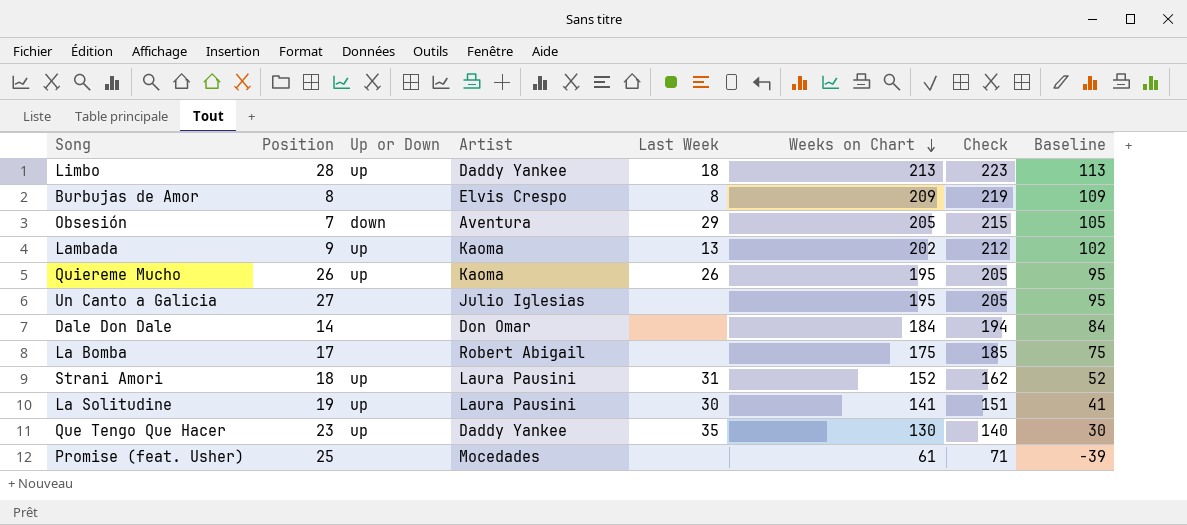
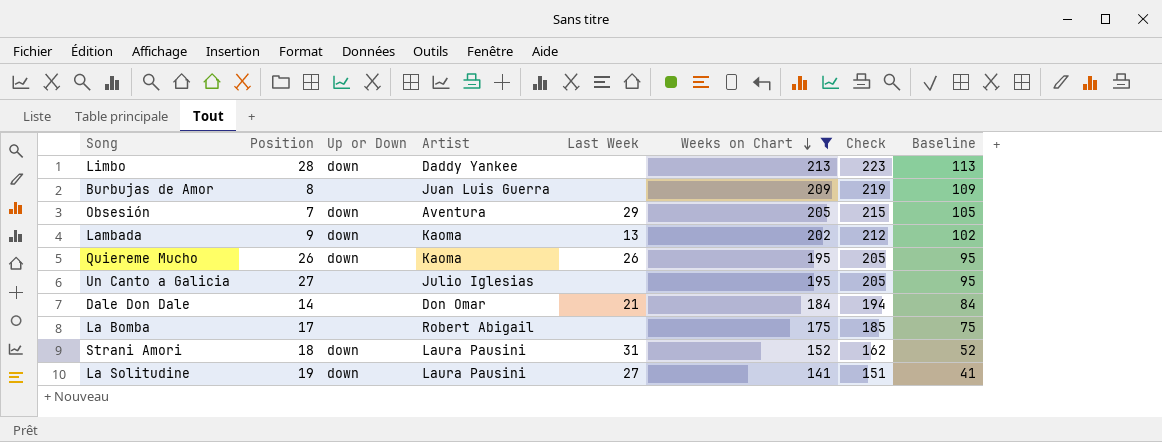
filter: none -> Weeks on Chart >= 141
Limbo | Up or Down: up -> down
Limbo | Last Week: 18 -> none
Burbujas de Amor | Artist: Elvis Crespo -> Juan Luis Guerra
Burbujas de Amor | Last Week: 8 -> none
Lambada | Up or Down: up -> down
Quiereme Mucho | Up or Down: up -> down
Dale Don Dale | Last Week: none -> 21
Strani Amori | Up or Down: up -> down
La Solitudine | Up or Down: up -> down
La Solitudine | Last Week: 30 -> 27

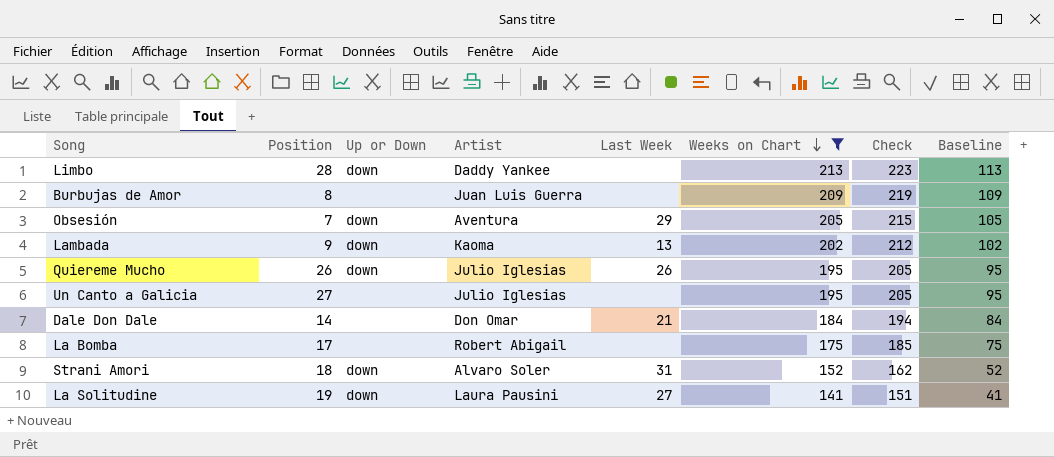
Quiereme Mucho | Artist: Kaoma -> Julio Iglesias
Strani Amori | Artist: Laura Pausini -> Alvaro Soler

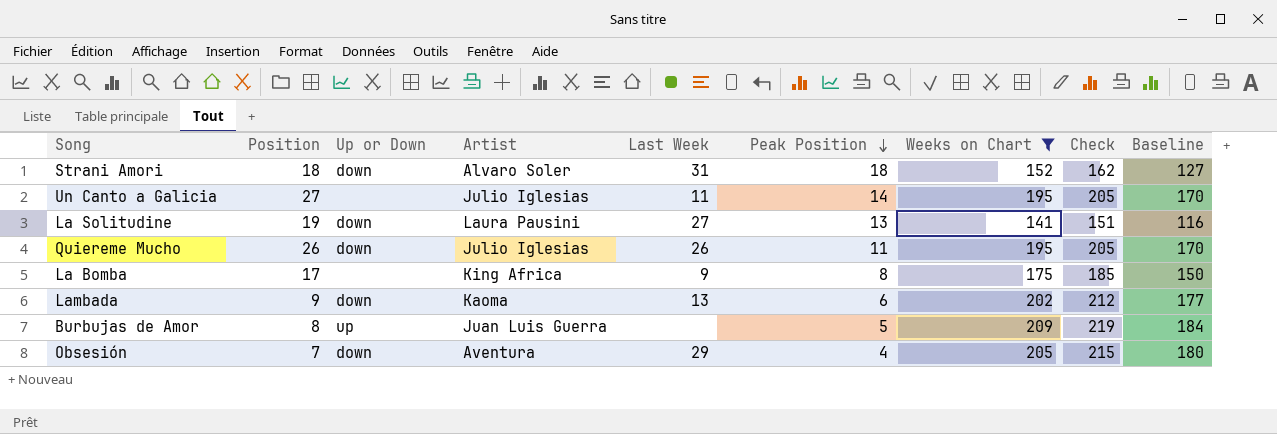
row order: Weeks on Chart descending -> Peak Position descending
column Peak Position | position: none -> 6
column Baseline | formula: [Weeks on Chart] - 100 -> [Weeks on Chart] - 25
row Limbo: 28 | down | Daddy Yankee | none | 213 | 223 | 113 -> none
row Dale Don Dale: 14 | none | Don Omar | 21 | 184 | 194 | 84 -> none
Un Canto a Galicia | Last Week: none -> 11
La Bomba | Artist: Robert Abigail -> King Africa
La Bomba | Last Week: none -> 9
Burbujas de Amor | Up or Down: none -> up

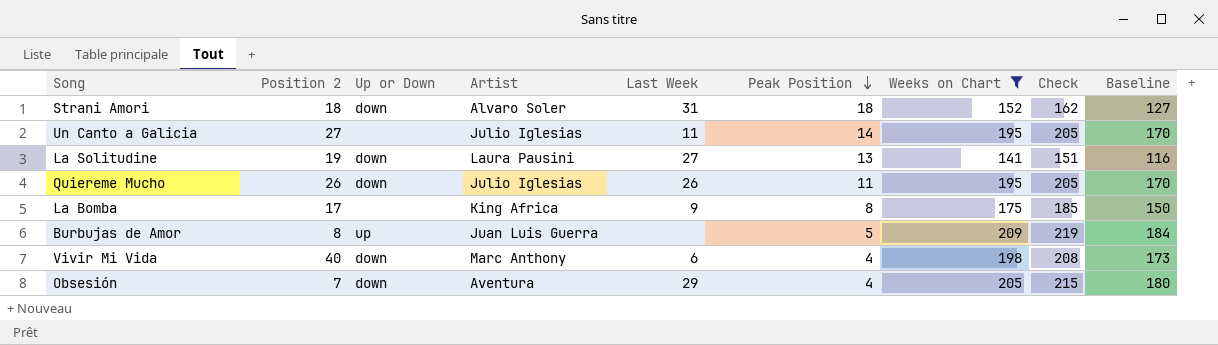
column name: Position -> Position 2
row Lambada: 9 | down | Kaoma | 13 | 6 | 202 | 212 | 177 -> none
row Vivir Mi Vida: none -> 40 | down | Marc Anthony | 6 | 4 | 198 | 208 | 173

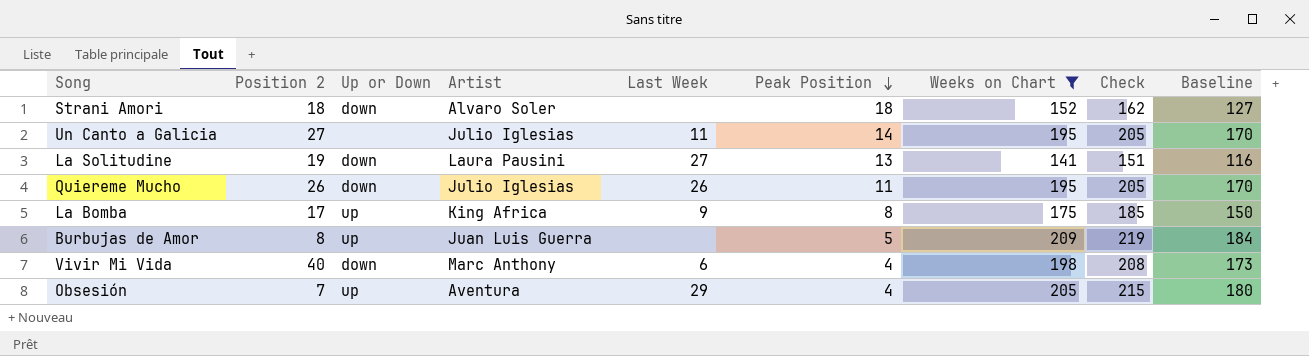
Strani Amori | Last Week: 31 -> none
La Bomba | Up or Down: none -> up
Obsesión | Up or Down: down -> up

